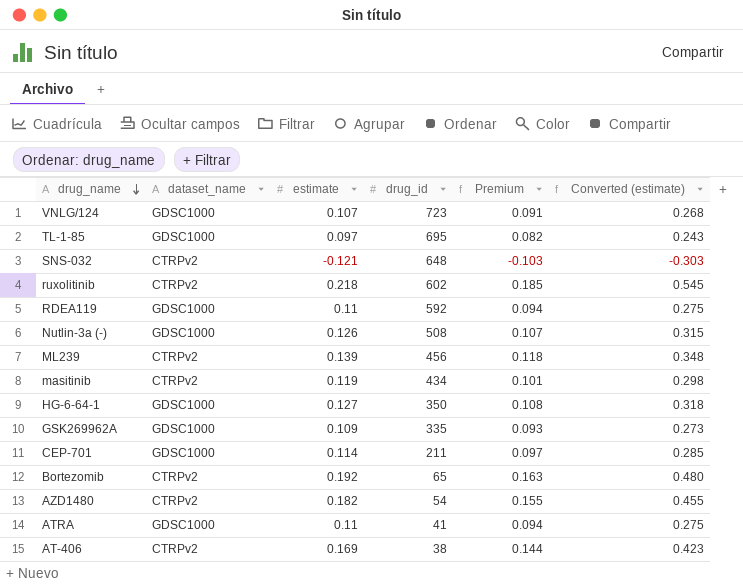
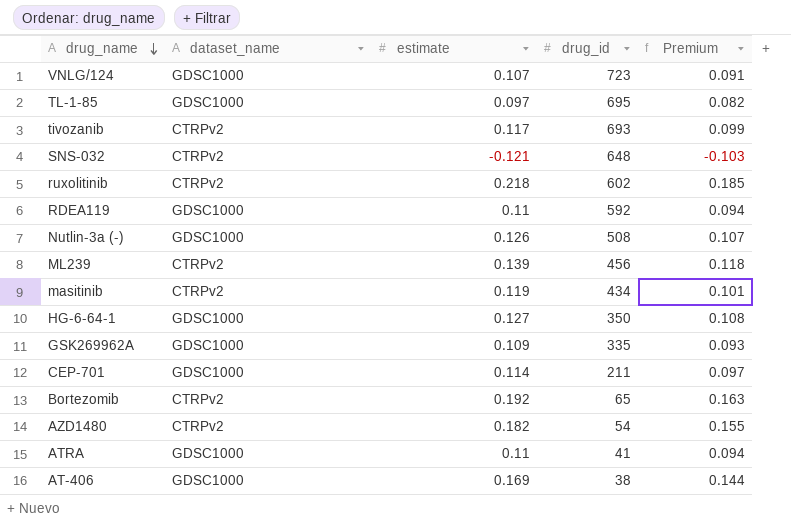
column Converted (estimate) | formula: [estimate] * 2.5 -> none
row tivozanib: none -> CTRPv2 | 0.117 | 693 | 0.099
AT-406 | dataset_name: CTRPv2 -> GDSC1000

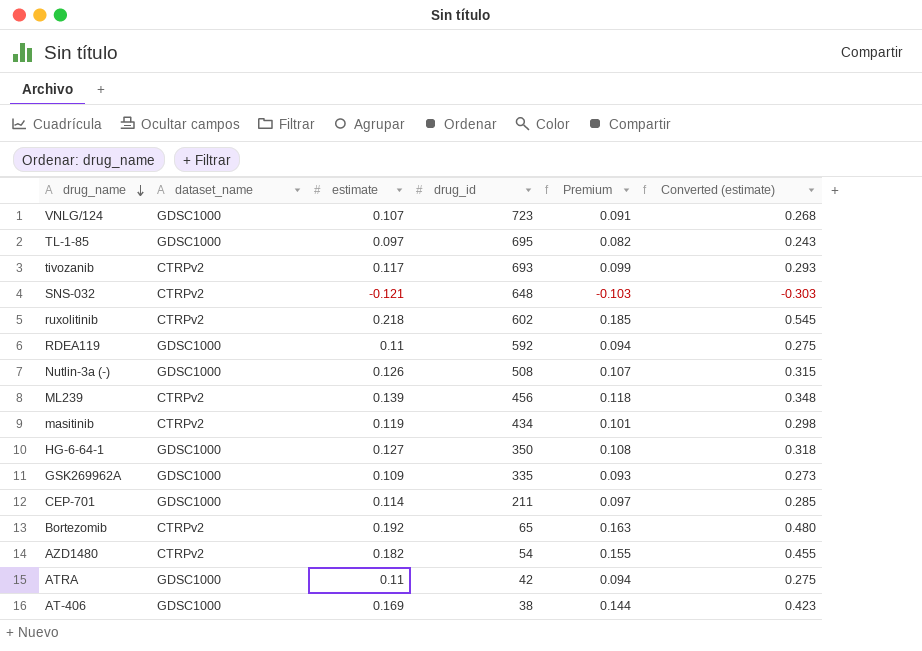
column Converted (estimate) | formula: none -> [estimate] * 2.5
ATRA | drug_id: 41 -> 42

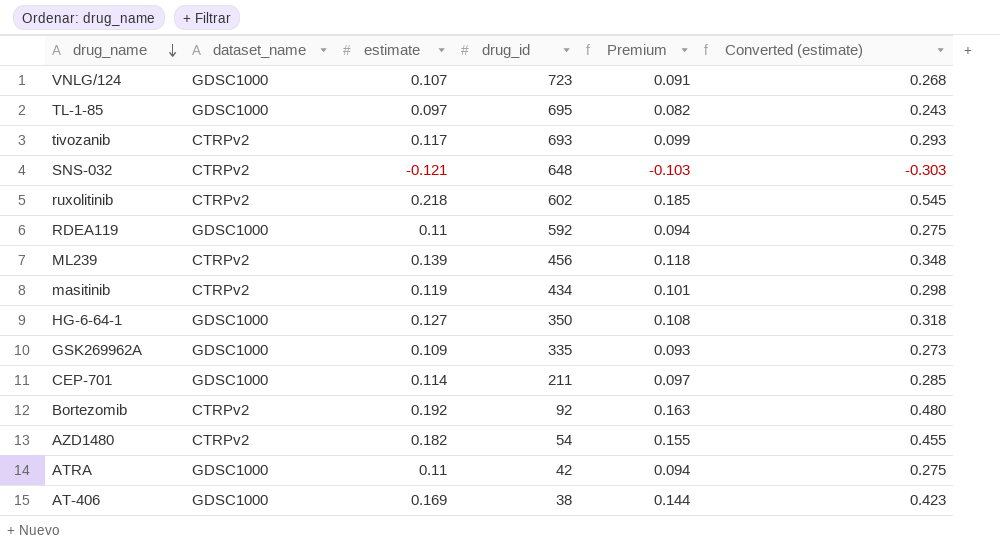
row Nutlin-3a (-): GDSC1000 | 0.126 | 508 | 0.107 | 0.315 -> none
Bortezomib | drug_id: 65 -> 92

